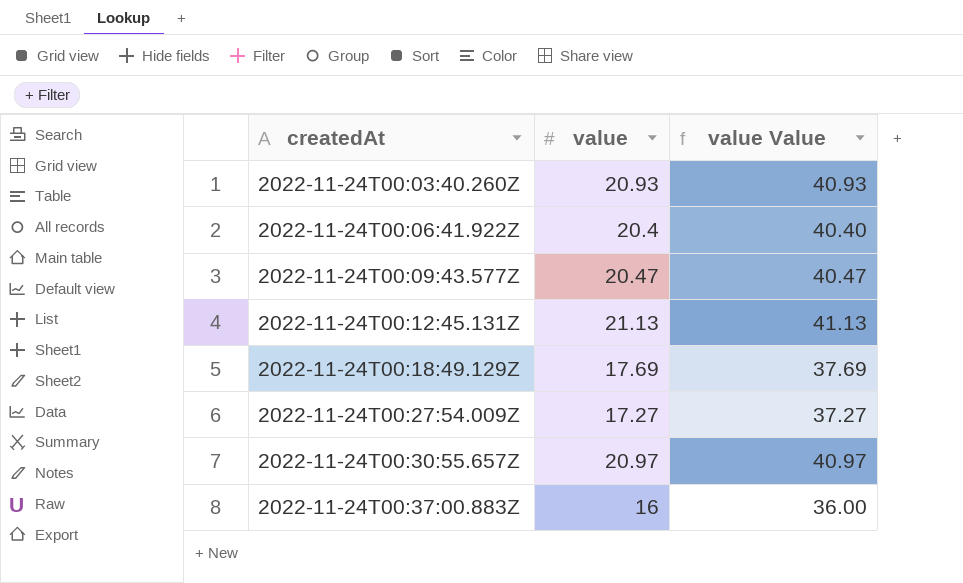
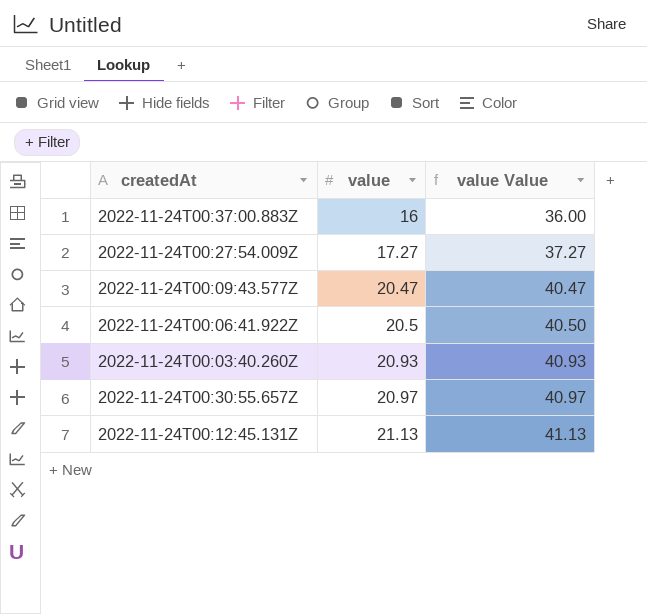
row order: createdAt ascending -> value ascending
row 2022-11-24T00:18:49.129Z: 17.69 | 37.69 -> none
2022-11-24T00:06:41.922Z | value: 20.4 -> 20.5
2022-11-24T00:06:41.922Z | value Value: 40.40 -> 40.50

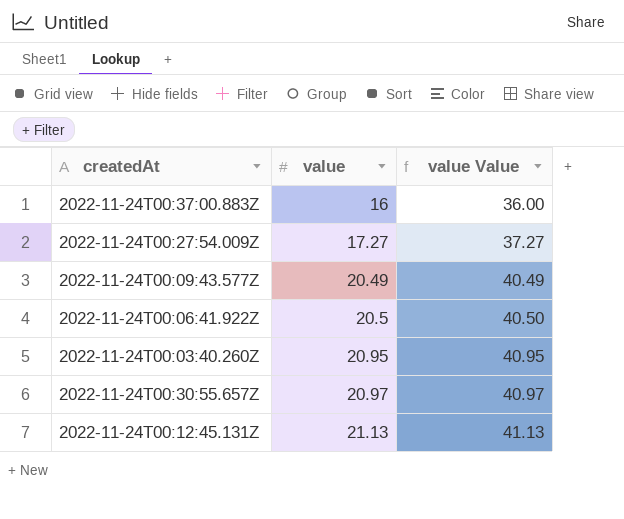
2022-11-24T00:09:43.577Z | value: 20.47 -> 20.49
2022-11-24T00:09:43.577Z | value Value: 40.47 -> 40.49
2022-11-24T00:03:40.260Z | value: 20.93 -> 20.95
2022-11-24T00:03:40.260Z | value Value: 40.93 -> 40.95

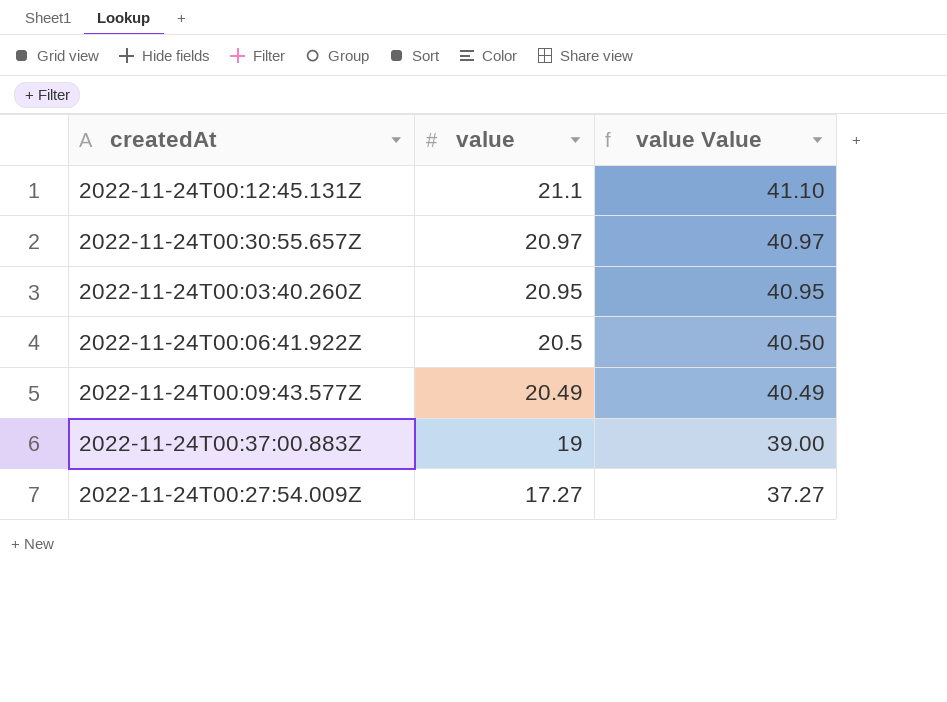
row order: value ascending -> value descending
2022-11-24T00:12:45.131Z | value: 21.13 -> 21.1
2022-11-24T00:12:45.131Z | value Value: 41.13 -> 41.10
2022-11-24T00:37:00.883Z | value: 16 -> 19
2022-11-24T00:37:00.883Z | value Value: 36.00 -> 39.00

